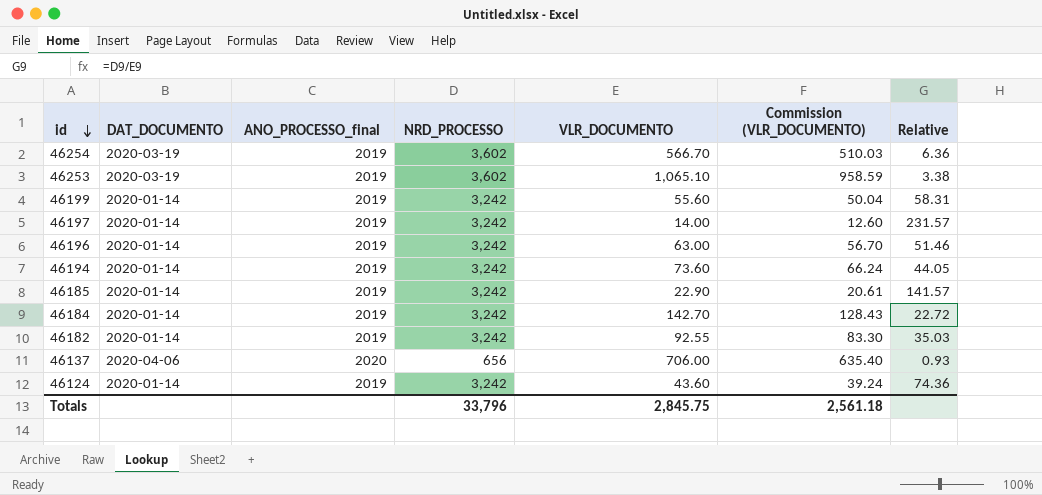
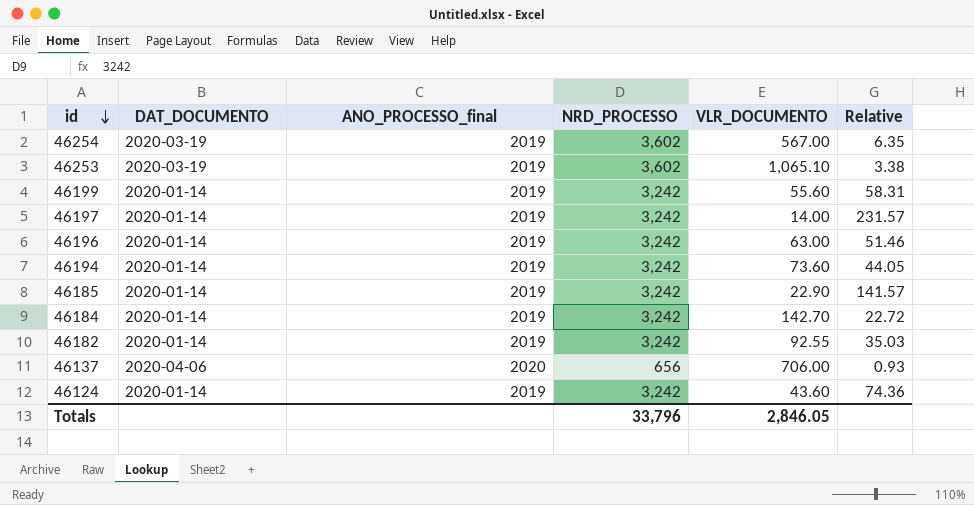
column Commission (VLR_DOCUMENTO) | formula: [VLR_DOCUMENTO] * 0.9 -> none
46254 | VLR_DOCUMENTO: 566.70 -> 567.00
46254 | Relative: 6.36 -> 6.35
Totals | VLR_DOCUMENTO: 2,845.75 -> 2,846.05

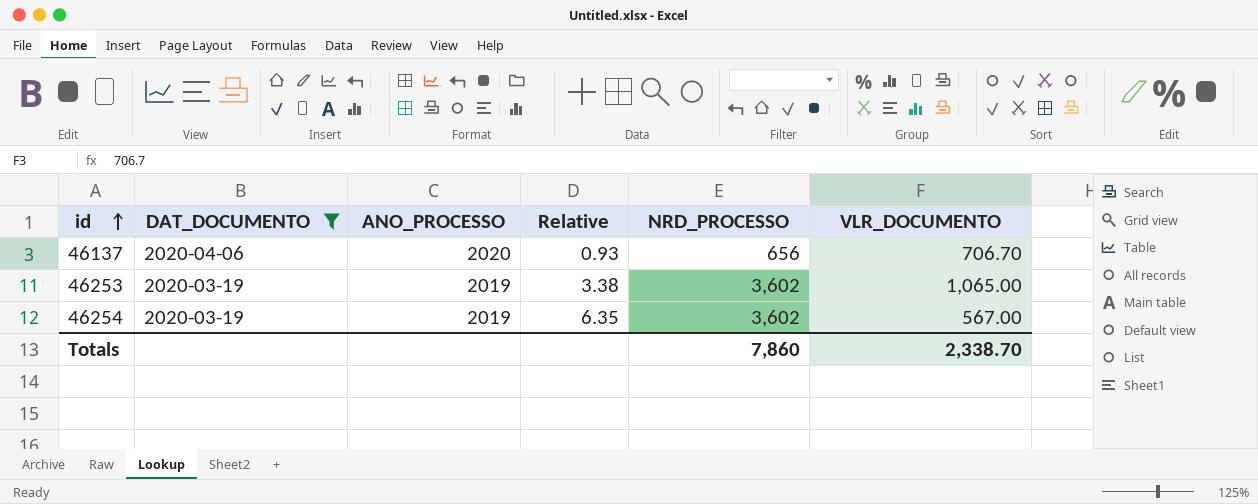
filter: none -> DAT_DOCUMENTO != 2020-01-14
row order: id descending -> id ascending
column name: ANO_PROCESSO_final -> ANO_PROCESSO
column Relative | position: 6 -> 4
46137 | VLR_DOCUMENTO: 706.00 -> 706.70
46253 | VLR_DOCUMENTO: 1,065.10 -> 1,065.00
Totals | NRD_PROCESSO: 33,796 -> 7,860
Totals | VLR_DOCUMENTO: 2,846.05 -> 2,338.70

